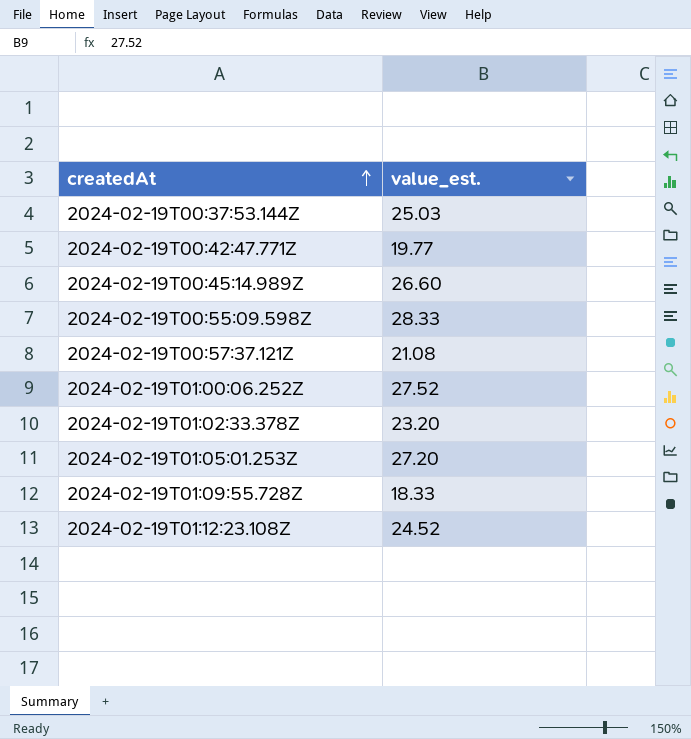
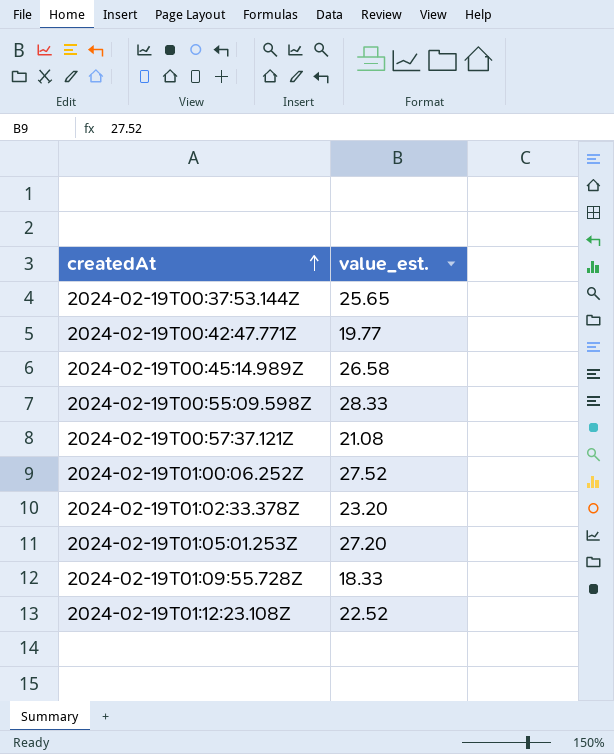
2024-02-19T00:37:53.144Z | value_est.: 25.03 -> 25.65
2024-02-19T00:45:14.989Z | value_est.: 26.60 -> 26.58
2024-02-19T01:12:23.108Z | value_est.: 24.52 -> 22.52

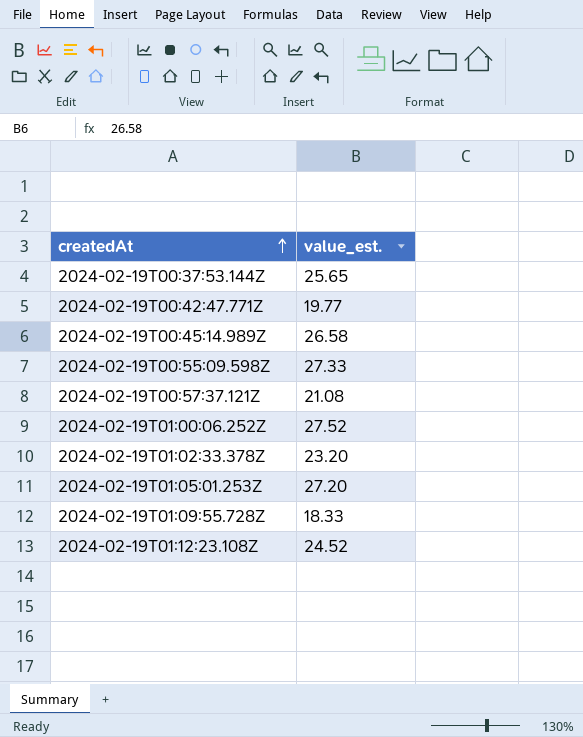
2024-02-19T00:55:09.598Z | value_est.: 28.33 -> 27.33
2024-02-19T01:12:23.108Z | value_est.: 22.52 -> 24.52

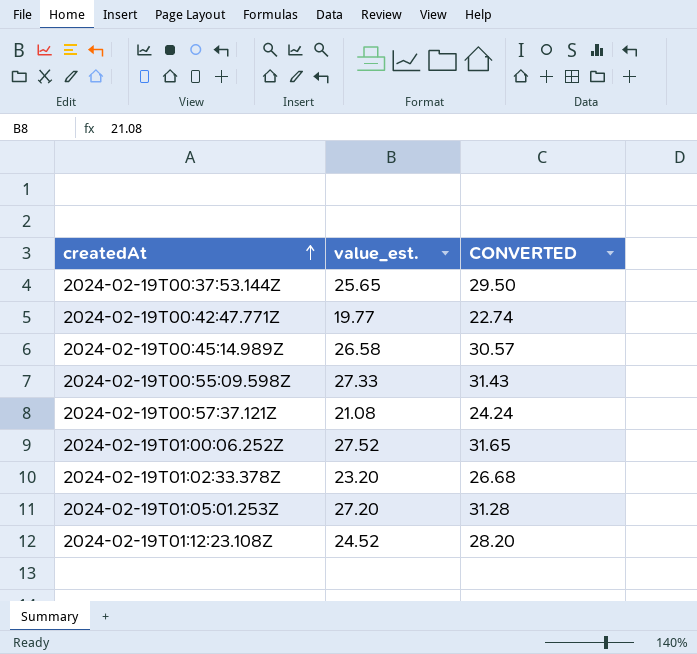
column CONVERTED | formula: none -> [value_est.] * 1.15
row 2024-02-19T01:09:55.728Z: 18.33 -> none

